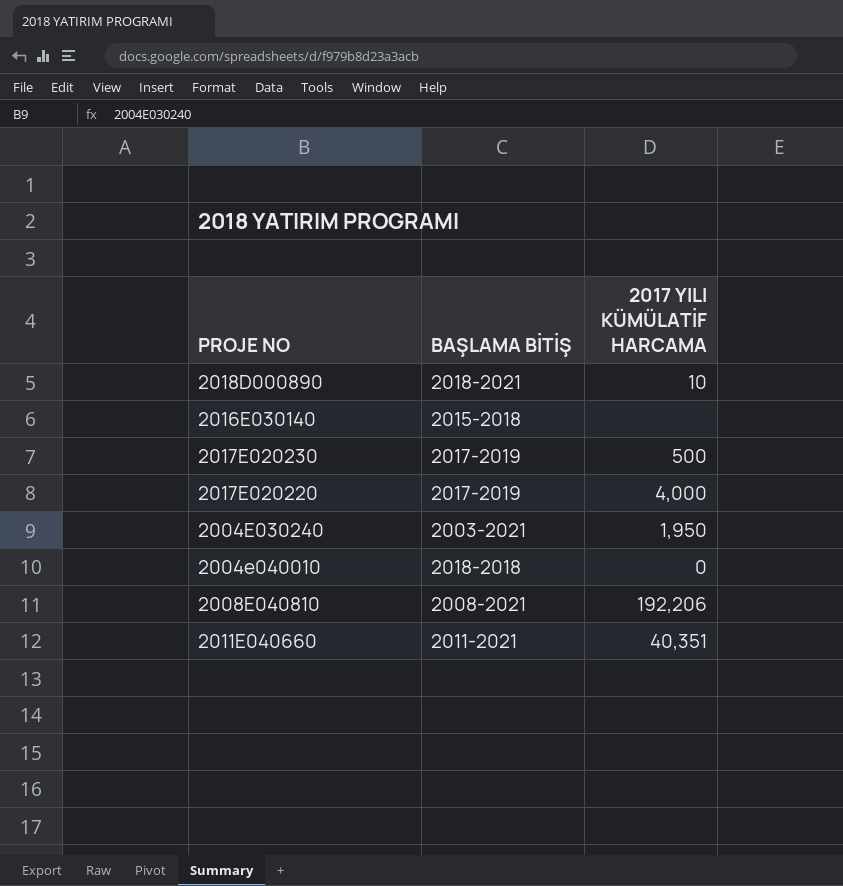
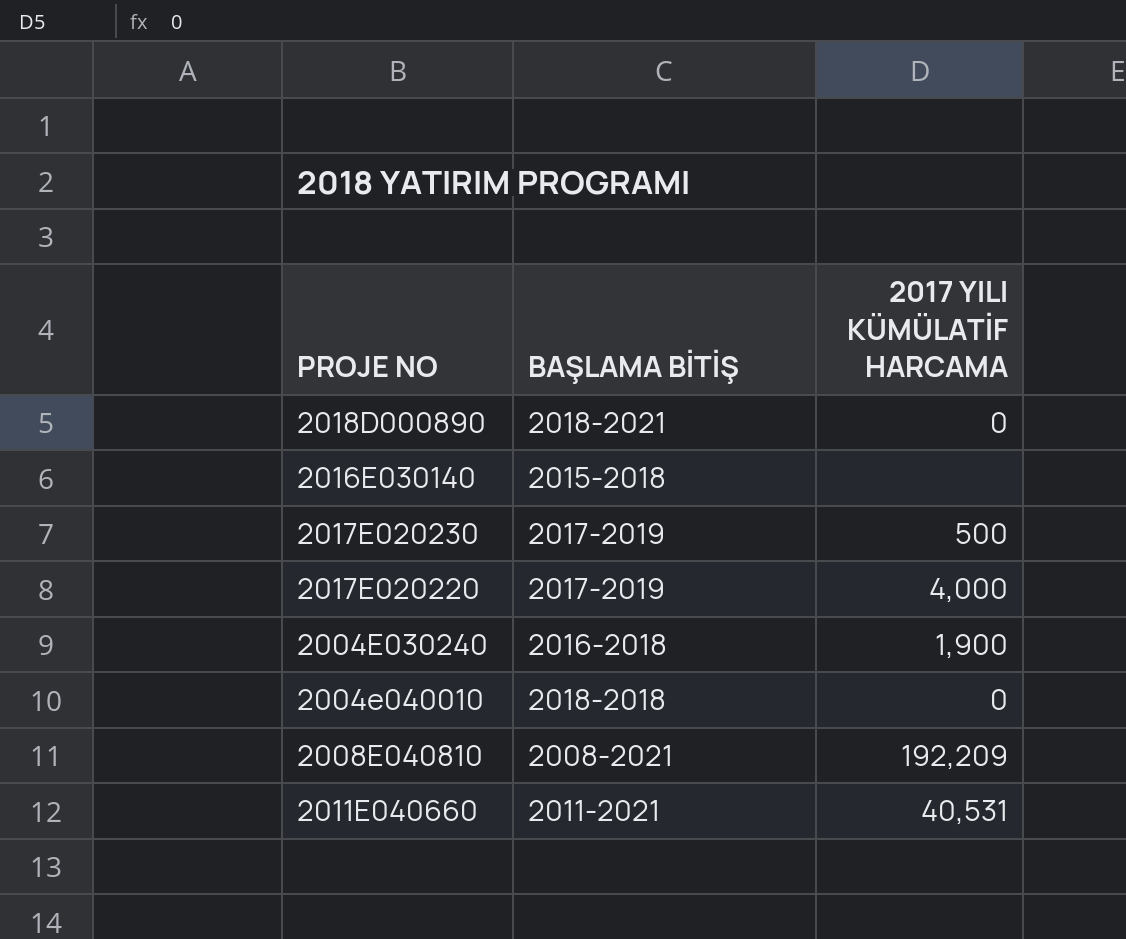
2018D000890 | 2017 YILI KÜMÜLATİF HARCAMA: 10 -> 0
2004E030240 | BAŞLAMA BİTİŞ: 2003-2021 -> 2016-2018
2004E030240 | 2017 YILI KÜMÜLATİF HARCAMA: 1,950 -> 1,900
2008E040810 | 2017 YILI KÜMÜLATİF HARCAMA: 192,206 -> 192,209
2011E040660 | 2017 YILI KÜMÜLATİF HARCAMA: 40,351 -> 40,531

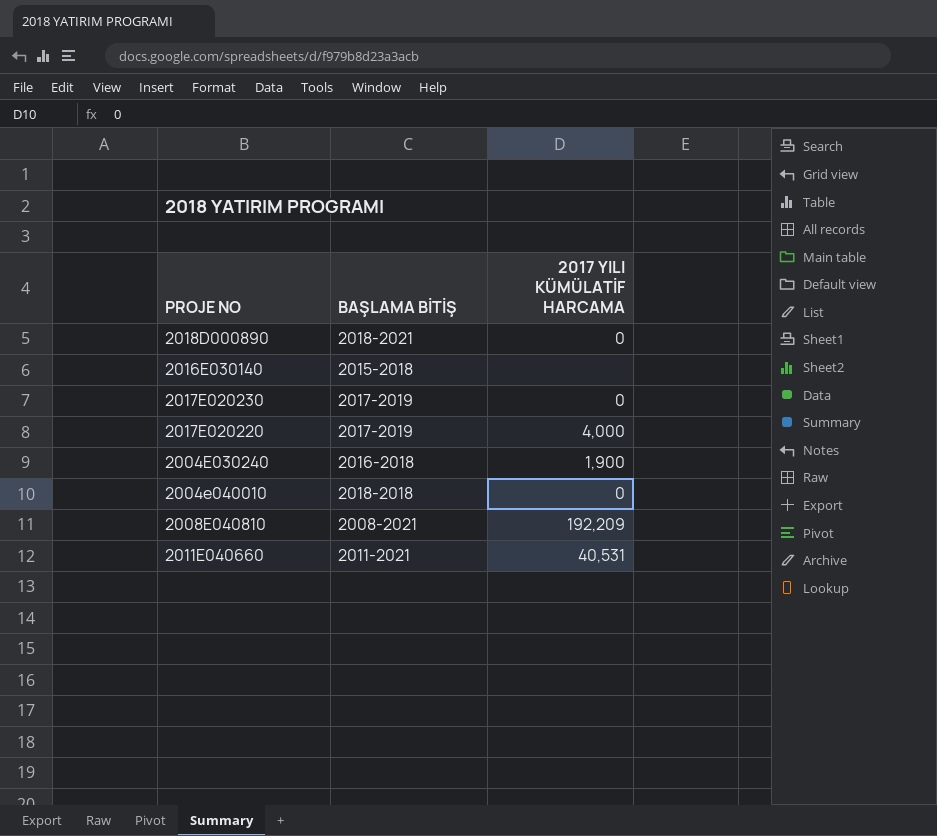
2017E020230 | 2017 YILI KÜMÜLATİF HARCAMA: 500 -> 0

